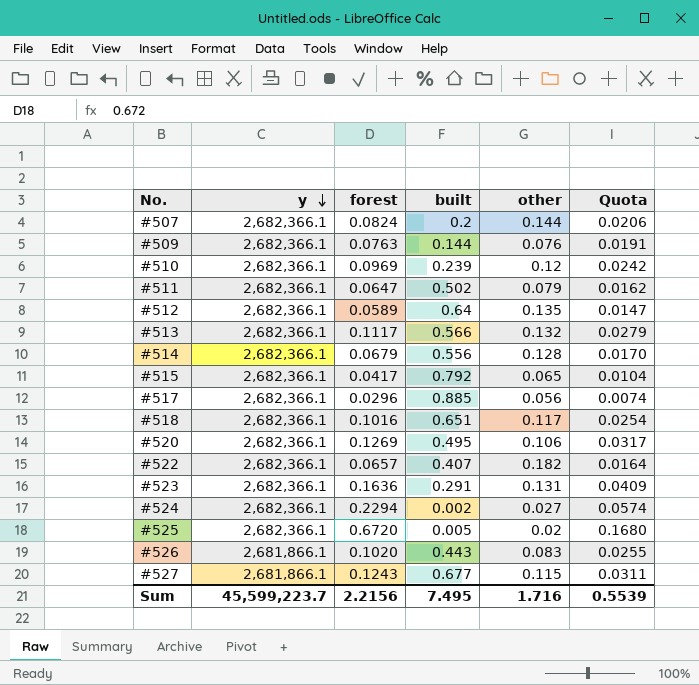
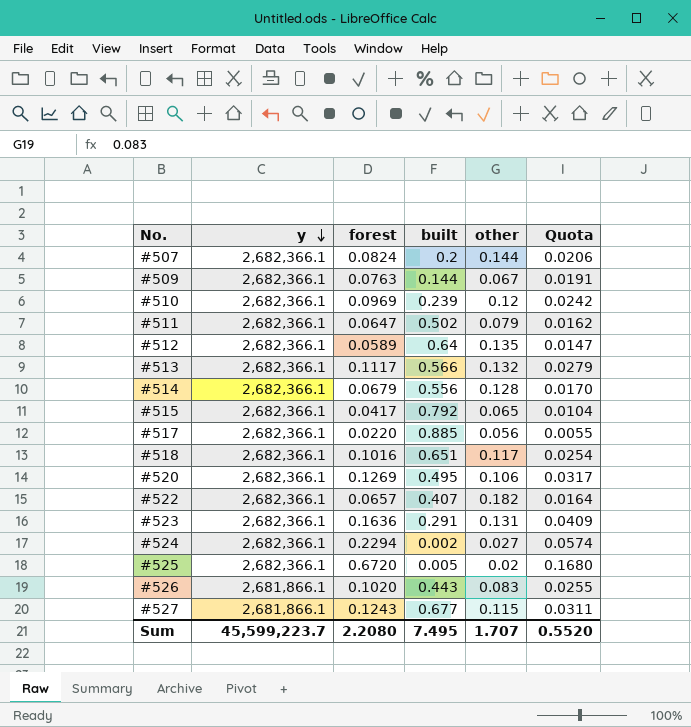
#509 | other: 0.076 -> 0.067
#517 | forest: 0.0296 -> 0.0220
#517 | Quota: 0.0074 -> 0.0055
Sum | forest: 2.2156 -> 2.2080
Sum | other: 1.716 -> 1.707
Sum | Quota: 0.5539 -> 0.5520

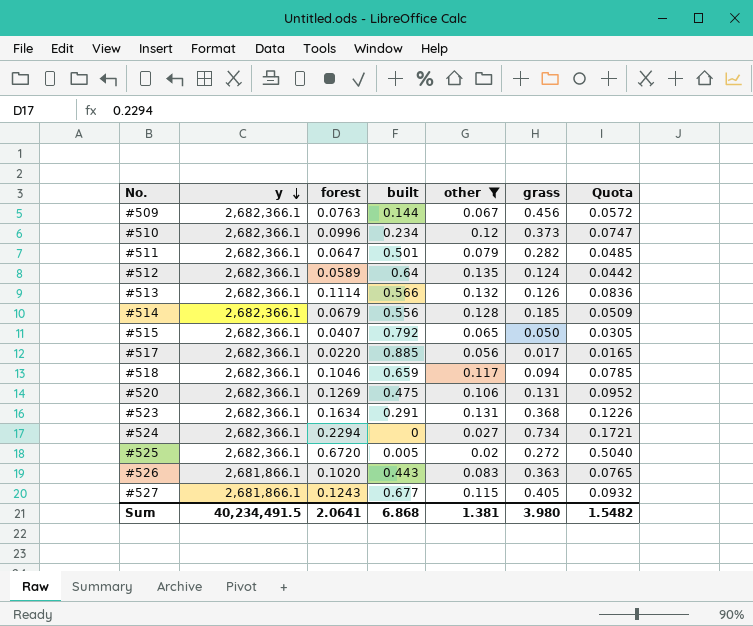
filter: none -> other <= 0.135
column grass | position: none -> 6
column Quota | formula: [forest] * 0.25 -> [forest] * 0.75
#510 | forest: 0.0969 -> 0.0996
#510 | built: 0.239 -> 0.234
#511 | built: 0.502 -> 0.501
#513 | forest: 0.1117 -> 0.1114
#515 | forest: 0.0417 -> 0.0407
#518 | forest: 0.1016 -> 0.1046
#518 | built: 0.651 -> 0.659
#520 | built: 0.495 -> 0.475
#523 | forest: 0.1636 -> 0.1634
#524 | built: 0.002 -> 0
Sum | y: 45,599,223.7 -> 40,234,491.5
Sum | forest: 2.2080 -> 2.0641
Sum | built: 7.495 -> 6.868
Sum | other: 1.707 -> 1.381
Sum | Quota: 0.5520 -> 1.5482

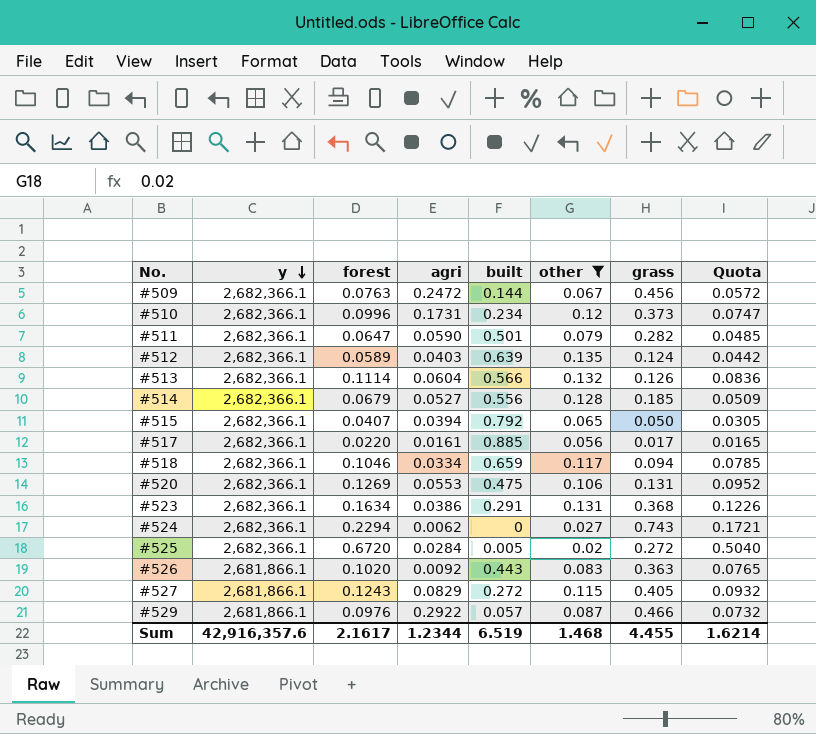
column agri | position: none -> 4
#512 | built: 0.64 -> 0.639
#524 | grass: 0.734 -> 0.743
#527 | built: 0.677 -> 0.272
row #529: none -> 2,681,866.1 | 0.0976 | 0.2922 | 0.057 | 0.087 | 0.466 | 0.0732
Sum | y: 40,234,491.5 -> 42,916,357.6
Sum | forest: 2.0641 -> 2.1617
Sum | built: 6.868 -> 6.519
Sum | other: 1.381 -> 1.468
Sum | grass: 3.980 -> 4.455
Sum | Quota: 1.5482 -> 1.6214

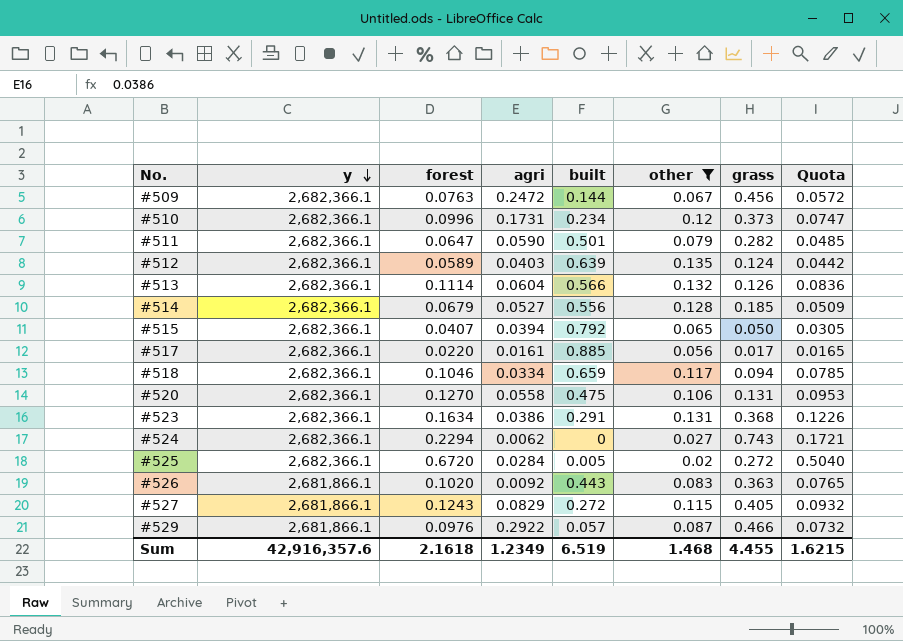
#520 | forest: 0.1269 -> 0.1270
#520 | agri: 0.0553 -> 0.0558
#520 | Quota: 0.0952 -> 0.0953
Sum | forest: 2.1617 -> 2.1618
Sum | agri: 1.2344 -> 1.2349
Sum | Quota: 1.6214 -> 1.6215

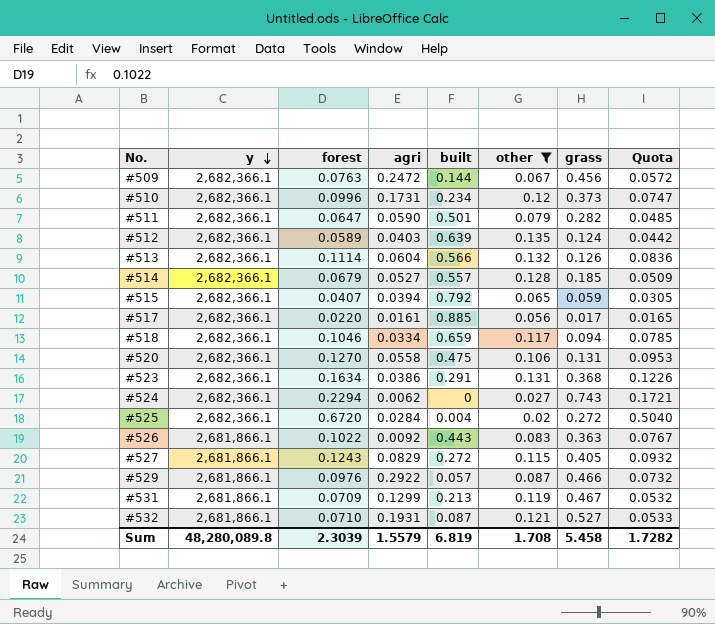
#514 | built: 0.556 -> 0.557
#515 | grass: 0.050 -> 0.059
#525 | built: 0.005 -> 0.004
#526 | forest: 0.1020 -> 0.1022
#526 | Quota: 0.0765 -> 0.0767
row #531: none -> 2,681,866.1 | 0.0709 | 0.1299 | 0.213 | 0.119 | 0.467 | 0.0532
row #532: none -> 2,681,866.1 | 0.0710 | 0.1931 | 0.087 | 0.121 | 0.527 | 0.0533
Sum | y: 42,916,357.6 -> 48,280,089.8
Sum | forest: 2.1618 -> 2.3039
Sum | agri: 1.2349 -> 1.5579
Sum | built: 6.519 -> 6.819
Sum | other: 1.468 -> 1.708
Sum | grass: 4.455 -> 5.458
Sum | Quota: 1.6215 -> 1.7282

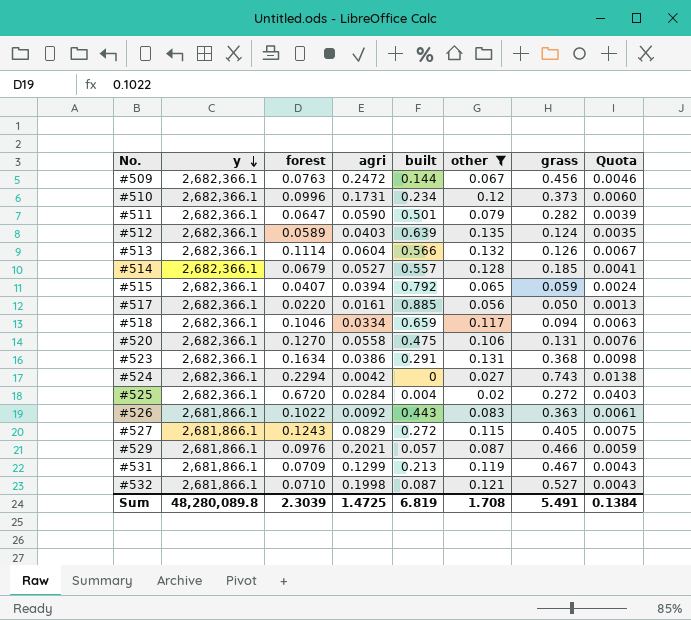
column Quota | formula: [forest] * 0.75 -> [forest] * 0.06
#517 | grass: 0.017 -> 0.050
#524 | agri: 0.0062 -> 0.0042
#529 | agri: 0.2922 -> 0.2021
#532 | agri: 0.1931 -> 0.1998
Sum | agri: 1.5579 -> 1.4725
Sum | grass: 5.458 -> 5.491
Sum | Quota: 1.7282 -> 0.1384

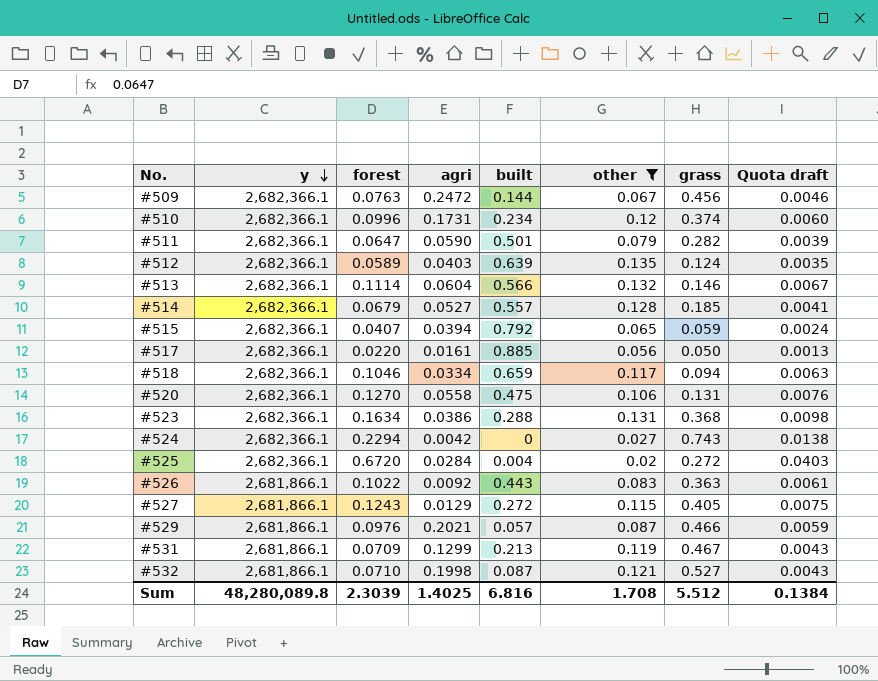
column name: Quota -> Quota draft
#510 | grass: 0.373 -> 0.374
#513 | grass: 0.126 -> 0.146
#523 | built: 0.291 -> 0.288
#527 | agri: 0.0829 -> 0.0129
Sum | agri: 1.4725 -> 1.4025
Sum | built: 6.819 -> 6.816
Sum | grass: 5.491 -> 5.512

